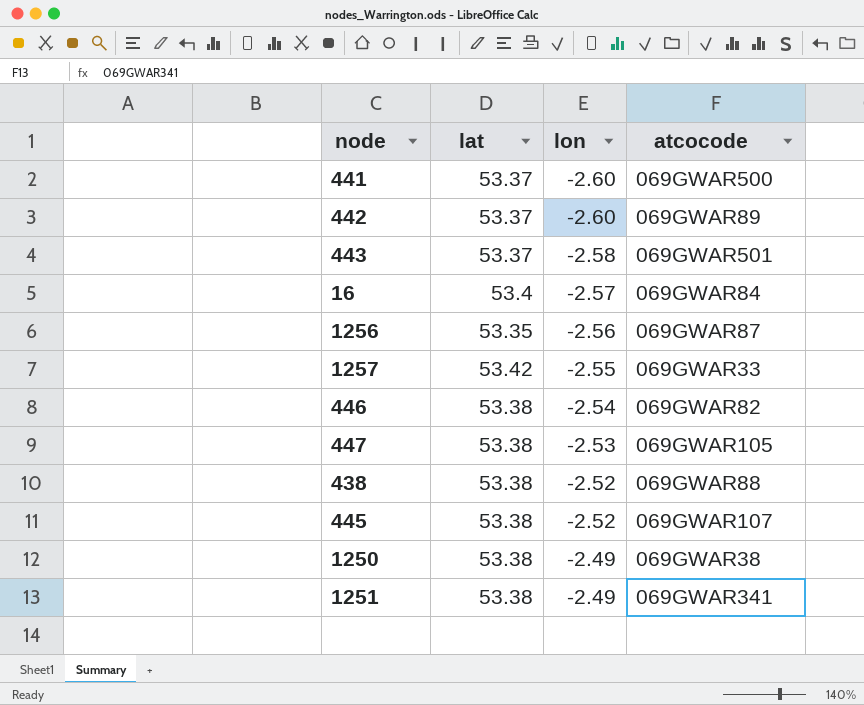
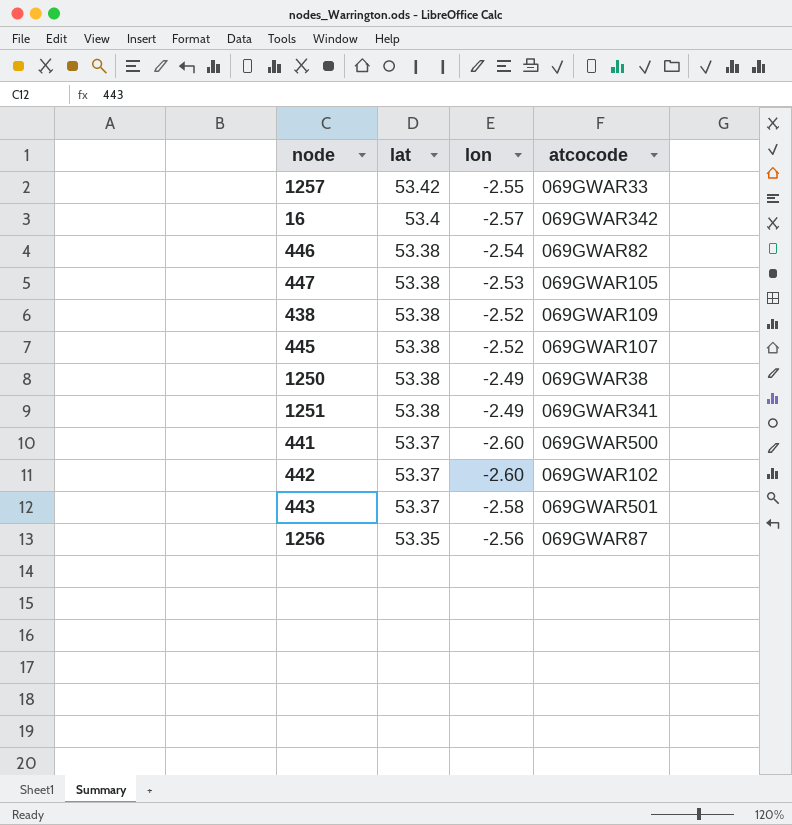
row order: lon ascending -> lat descending
16 | atcocode: 069GWAR84 -> 069GWAR342
438 | atcocode: 069GWAR88 -> 069GWAR109
442 | atcocode: 069GWAR89 -> 069GWAR102

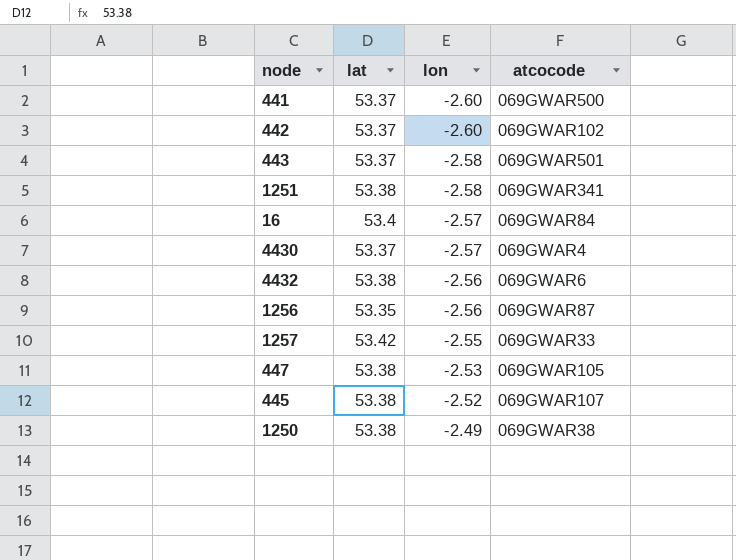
row order: lat descending -> lon ascending
row 446: 53.38 | -2.54 | 069GWAR82 -> none
row 438: 53.38 | -2.52 | 069GWAR109 -> none
1251 | lon: -2.49 -> -2.58
16 | atcocode: 069GWAR342 -> 069GWAR84
row 4430: none -> 53.37 | -2.57 | 069GWAR4
row 4432: none -> 53.38 | -2.56 | 069GWAR6

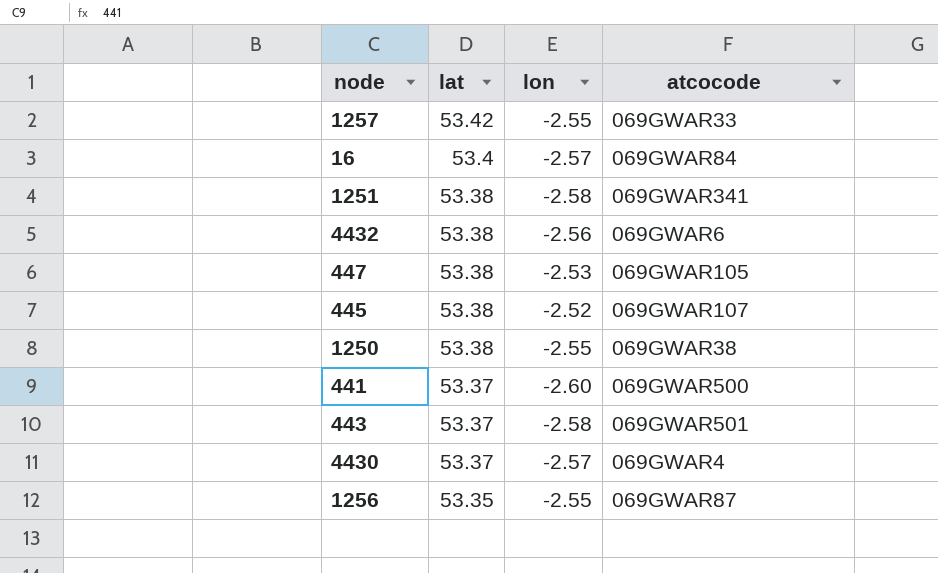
row order: lon ascending -> lat descending
row 442: 53.37 | -2.60 | 069GWAR102 -> none
1250 | lon: -2.49 -> -2.55
1256 | lon: -2.56 -> -2.55

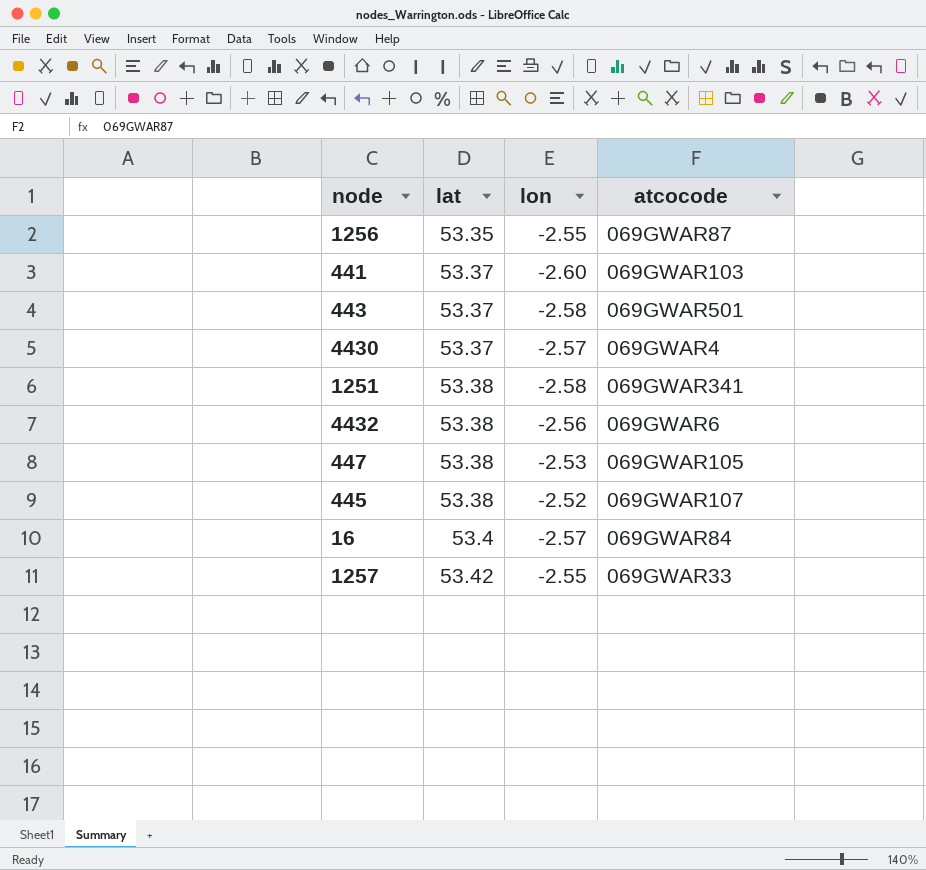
row order: lat descending -> lat ascending
row 1250: 53.38 | -2.55 | 069GWAR38 -> none
441 | atcocode: 069GWAR500 -> 069GWAR103

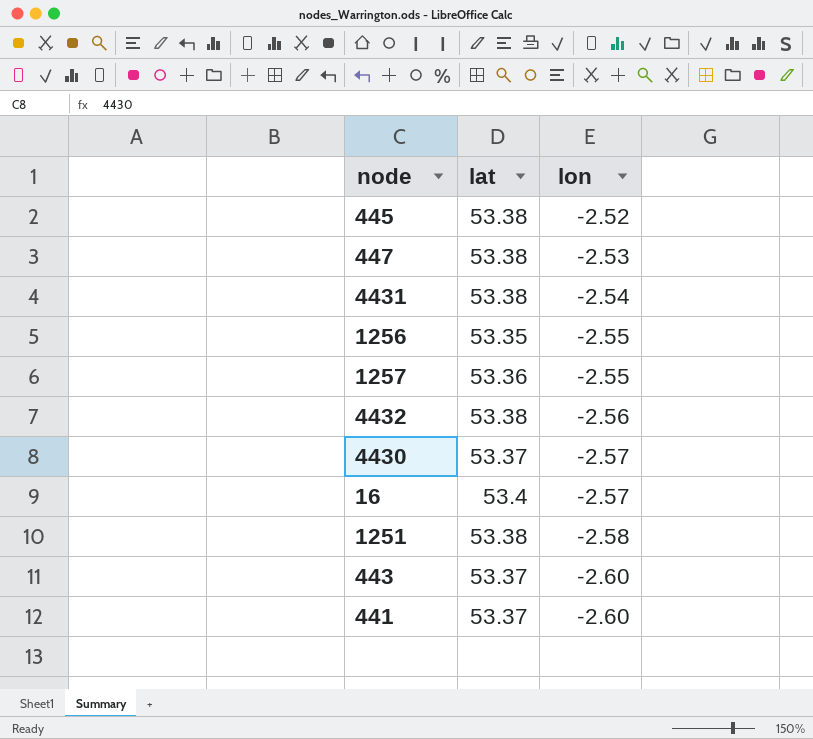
row order: lat ascending -> lon descending
column atcocode | position: 4 -> none
row 4431: none -> 53.38 | -2.54
1257 | lat: 53.42 -> 53.36
443 | lon: -2.58 -> -2.60

